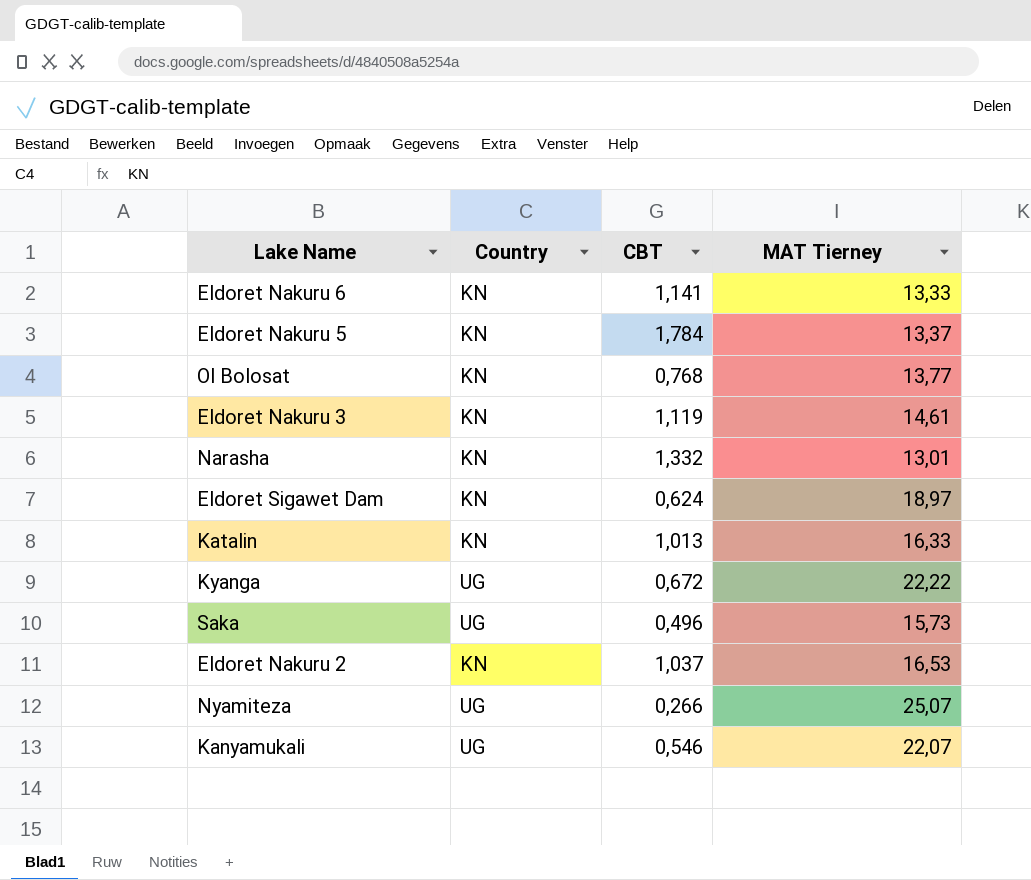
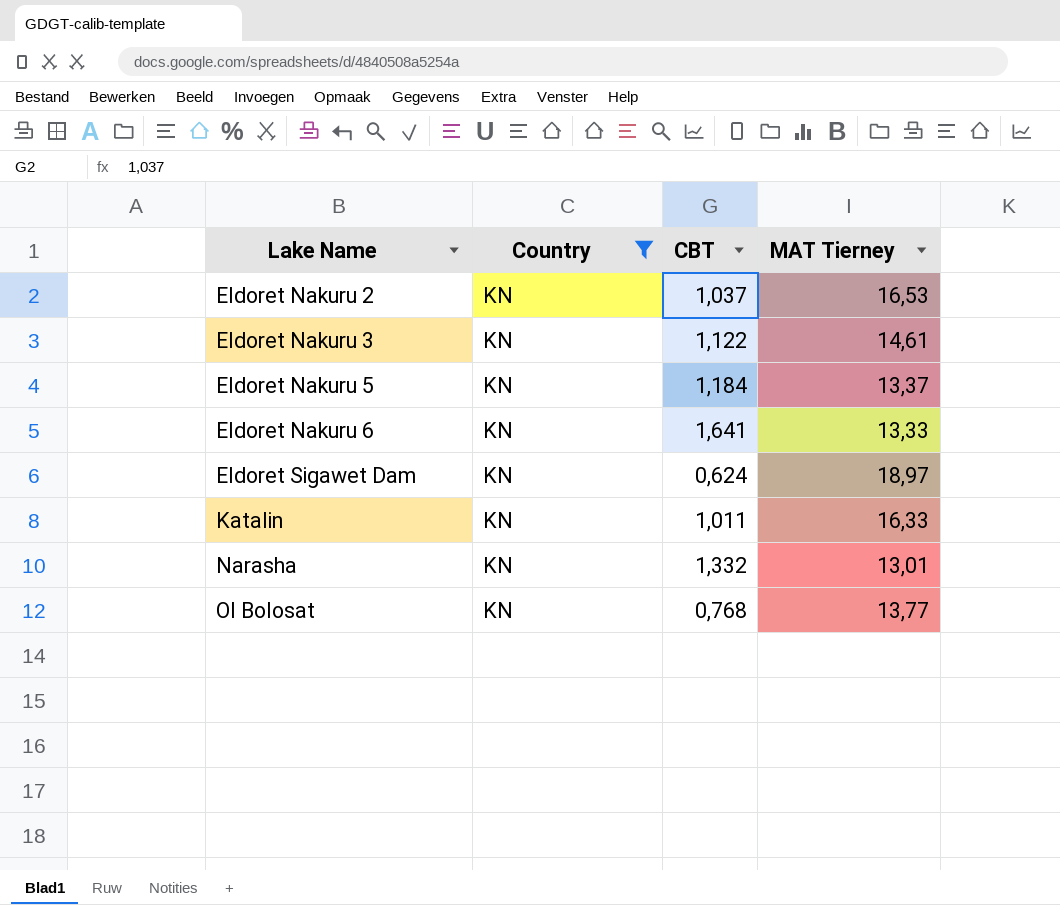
filter: none -> Country = KN
row order: none -> Lake Name ascending
Eldoret Nakuru 3 | CBT: 1,119 -> 1,122
Eldoret Nakuru 5 | CBT: 1,784 -> 1,184
Eldoret Nakuru 6 | CBT: 1,141 -> 1,641
Katalin | CBT: 1,013 -> 1,011

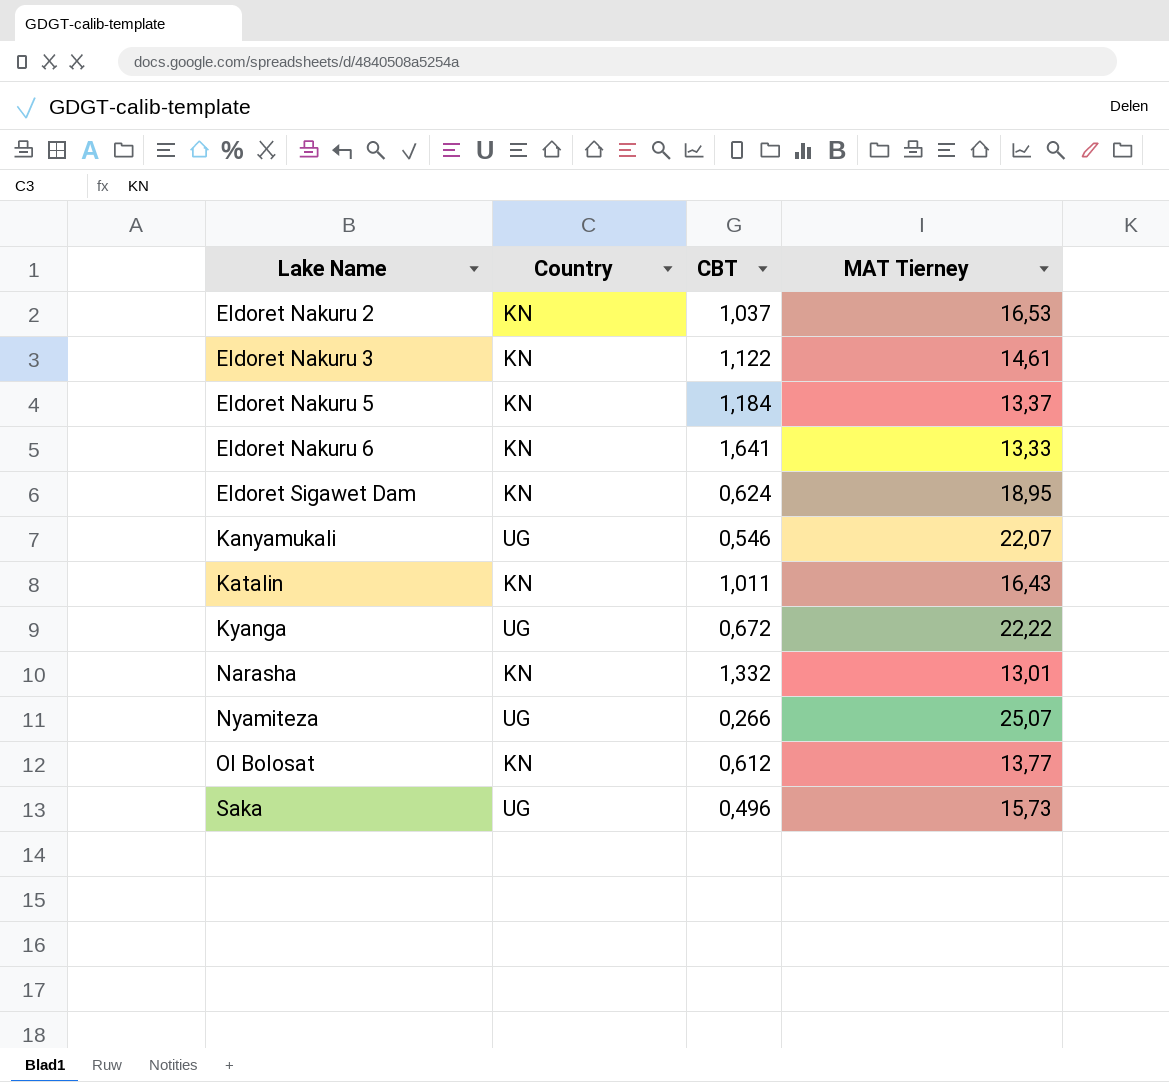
filter: Country = KN -> none
Eldoret Sigawet Dam | MAT Tierney: 18,97 -> 18,95
Katalin | MAT Tierney: 16,33 -> 16,43
Ol Bolosat | CBT: 0,768 -> 0,612

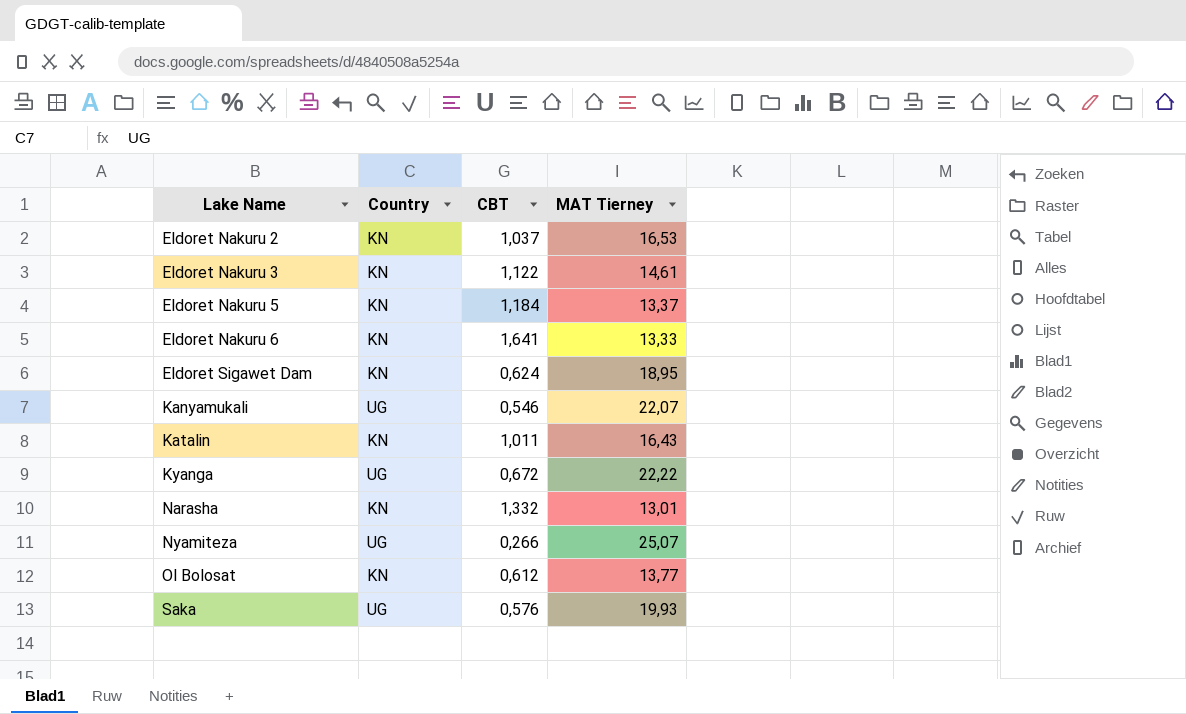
Saka | CBT: 0,496 -> 0,576
Saka | MAT Tierney: 15,73 -> 19,93

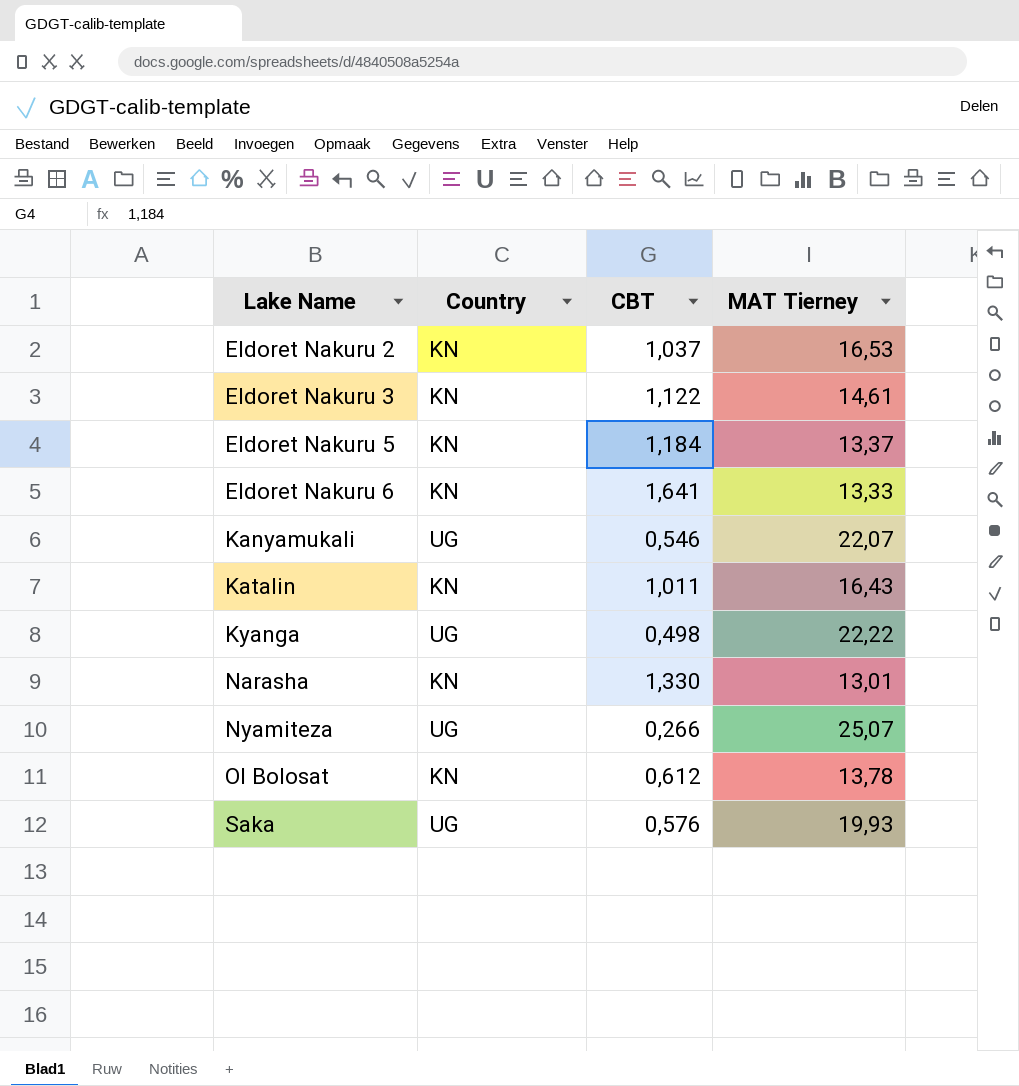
row Eldoret Sigawet Dam: KN | 0,624 | 18,95 -> none
Kyanga | CBT: 0,672 -> 0,498
Narasha | CBT: 1,332 -> 1,330
Ol Bolosat | MAT Tierney: 13,77 -> 13,78

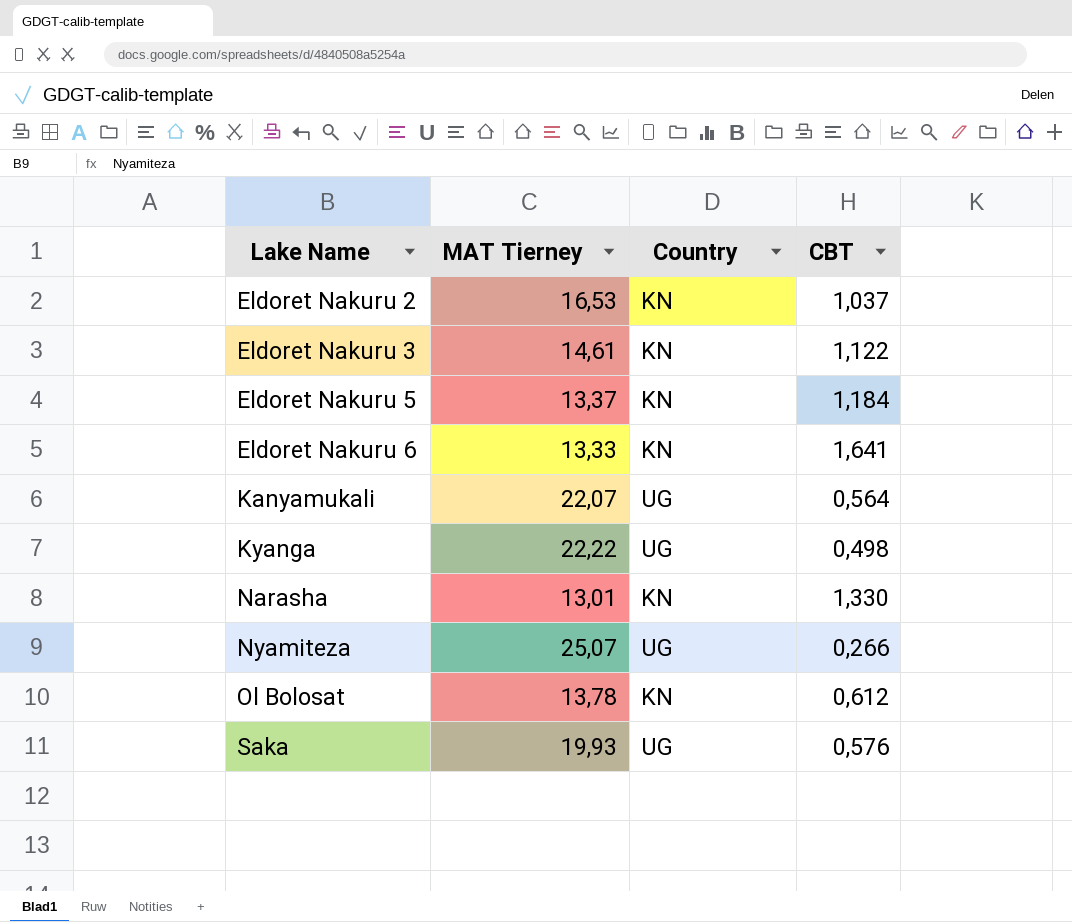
column MAT Tierney | position: 4 -> 2
row Katalin: KN | 1,011 | 16,43 -> none
Kanyamukali | CBT: 0,546 -> 0,564

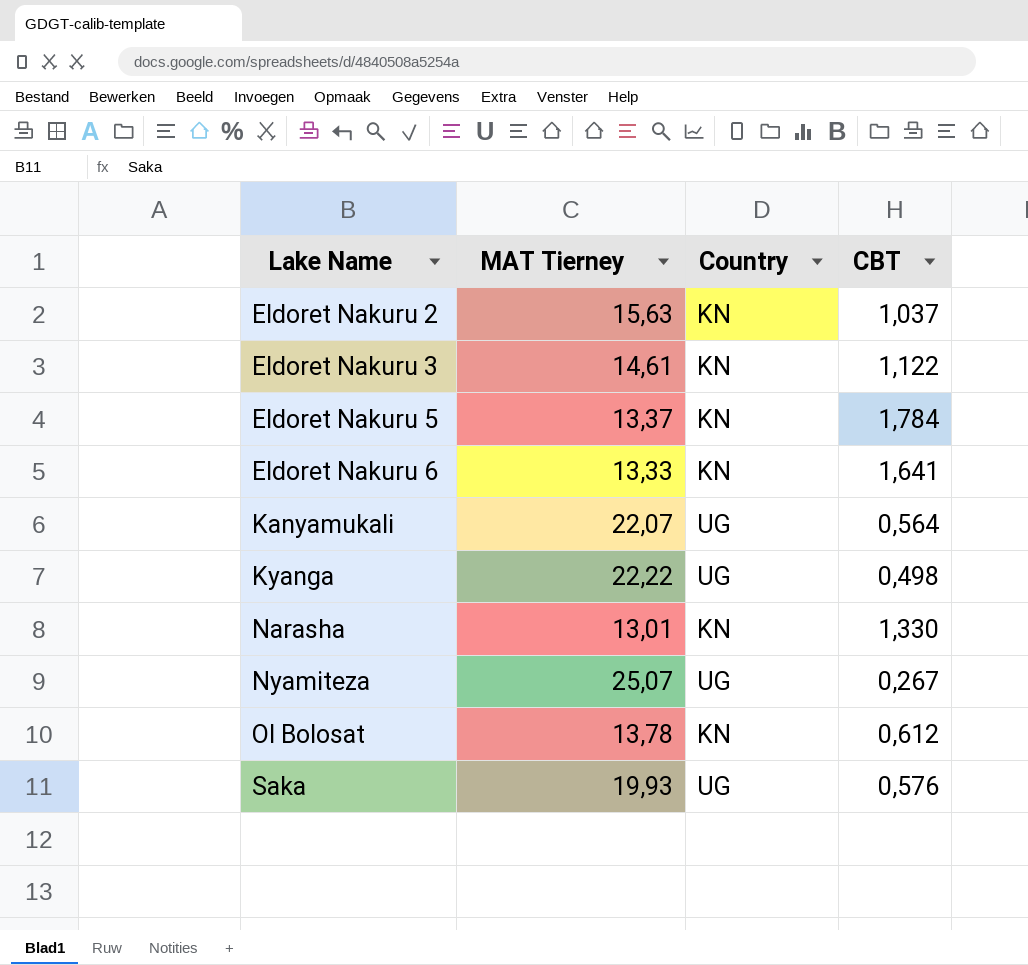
Eldoret Nakuru 2 | MAT Tierney: 16,53 -> 15,63
Eldoret Nakuru 5 | CBT: 1,184 -> 1,784
Nyamiteza | CBT: 0,266 -> 0,267

